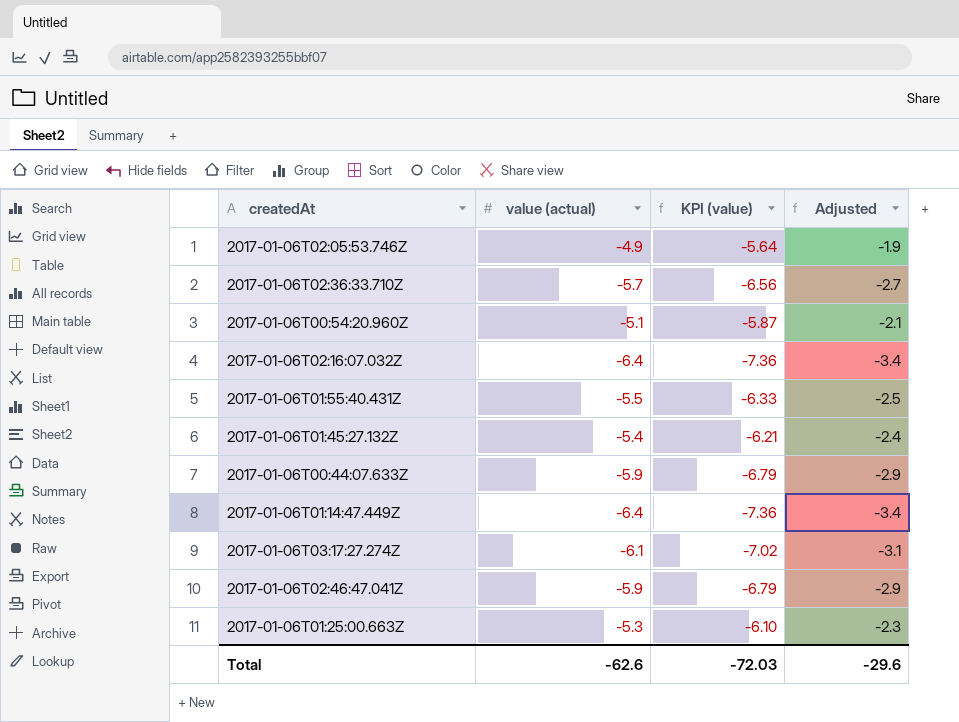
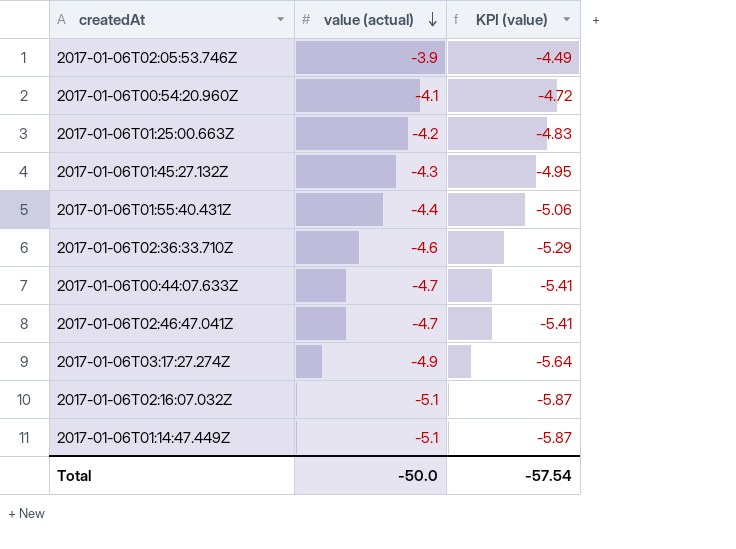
row order: none -> value (actual) descending
column Adjusted | formula: [value (actual)] + 3 -> none
2017-01-06T02:05:53.746Z | value (actual): -4.9 -> -3.9
2017-01-06T02:05:53.746Z | KPI (value): -5.64 -> -4.49
2017-01-06T00:54:20.960Z | value (actual): -5.1 -> -4.1
2017-01-06T00:54:20.960Z | KPI (value): -5.87 -> -4.72
2017-01-06T01:25:00.663Z | value (actual): -5.3 -> -4.2
2017-01-06T01:25:00.663Z | KPI (value): -6.10 -> -4.83
2017-01-06T01:45:27.132Z | value (actual): -5.4 -> -4.3
2017-01-06T01:45:27.132Z | KPI (value): -6.21 -> -4.95
2017-01-06T01:55:40.431Z | value (actual): -5.5 -> -4.4
2017-01-06T01:55:40.431Z | KPI (value): -6.33 -> -5.06
2017-01-06T02:36:33.710Z | value (actual): -5.7 -> -4.6
2017-01-06T02:36:33.710Z | KPI (value): -6.56 -> -5.29
2017-01-06T00:44:07.633Z | value (actual): -5.9 -> -4.7
2017-01-06T00:44:07.633Z | KPI (value): -6.79 -> -5.41
2017-01-06T02:46:47.041Z | value (actual): -5.9 -> -4.7
2017-01-06T02:46:47.041Z | KPI (value): -6.79 -> -5.41
2017-01-06T03:17:27.274Z | value (actual): -6.1 -> -4.9
2017-01-06T03:17:27.274Z | KPI (value): -7.02 -> -5.64
2017-01-06T02:16:07.032Z | value (actual): -6.4 -> -5.1
2017-01-06T02:16:07.032Z | KPI (value): -7.36 -> -5.87
2017-01-06T01:14:47.449Z | value (actual): -6.4 -> -5.1
2017-01-06T01:14:47.449Z | KPI (value): -7.36 -> -5.87
Total | value (actual): -62.6 -> -50.0
Total | KPI (value): -72.03 -> -57.54

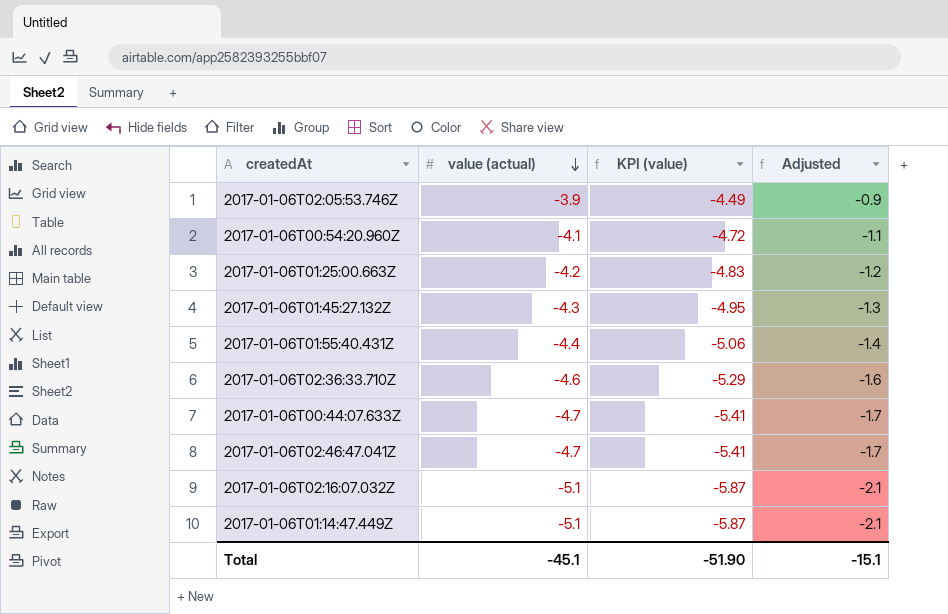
column Adjusted | formula: none -> [value (actual)] + 3
row 2017-01-06T03:17:27.274Z: -4.9 | -5.64 -> none
Total | value (actual): -50.0 -> -45.1
Total | KPI (value): -57.54 -> -51.90

